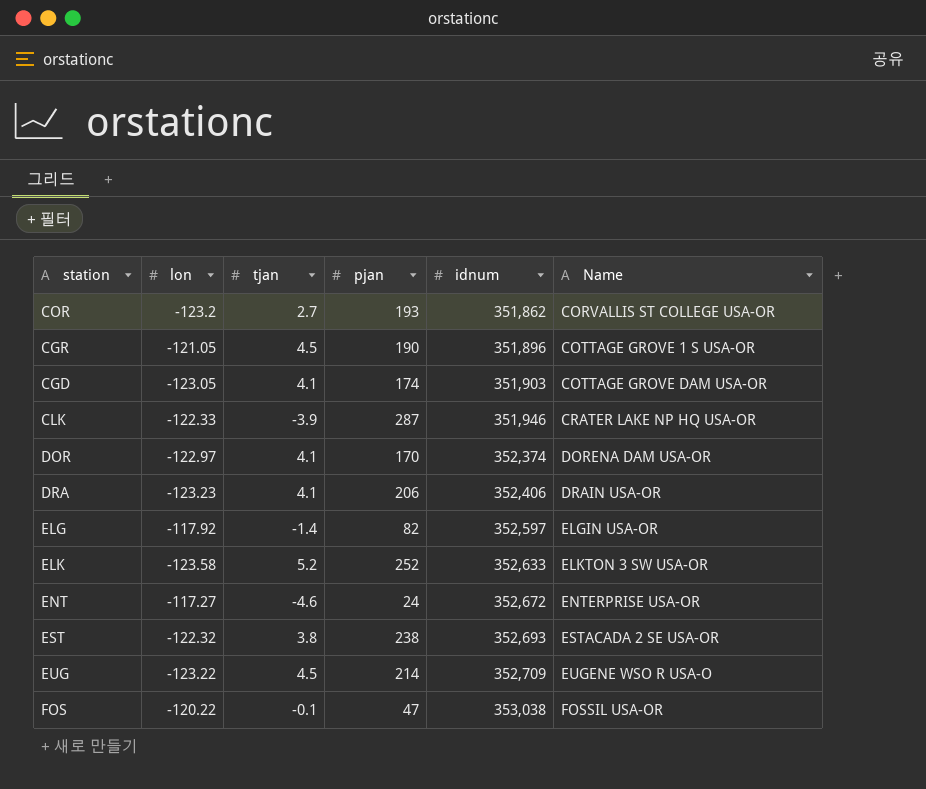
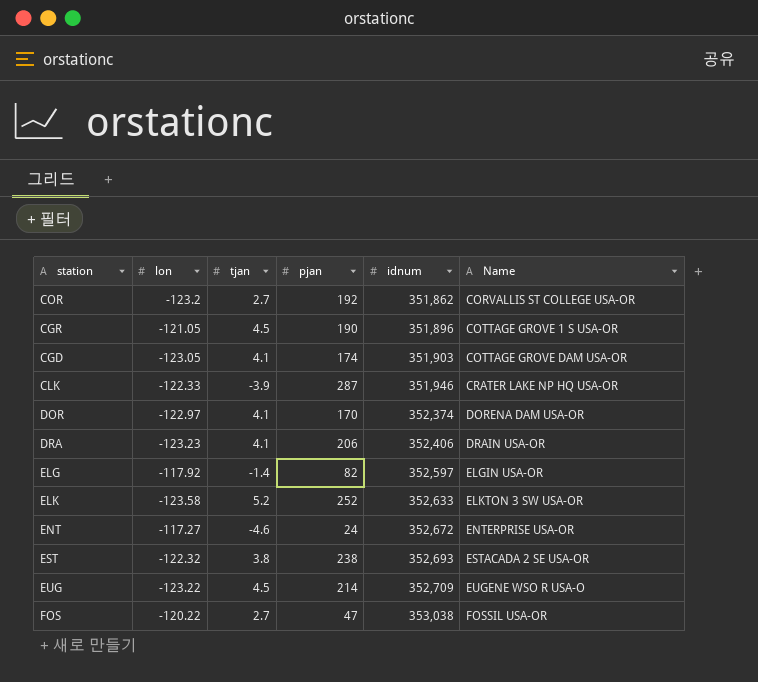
COR | pjan: 193 -> 192
FOS | tjan: -0.1 -> 2.7

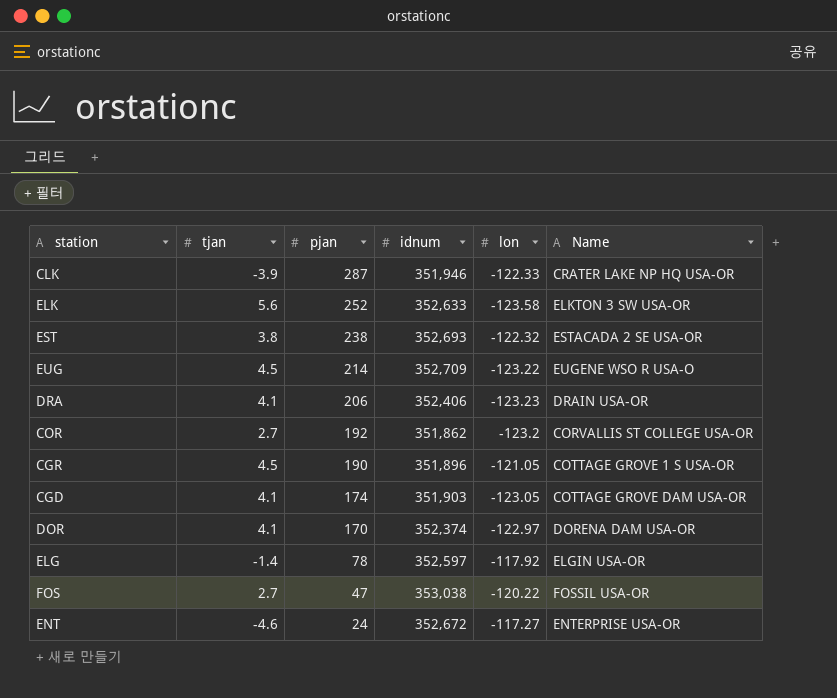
row order: idnum ascending -> pjan descending
column lon | position: 2 -> 5
ELK | tjan: 5.2 -> 5.6
ELG | pjan: 82 -> 78

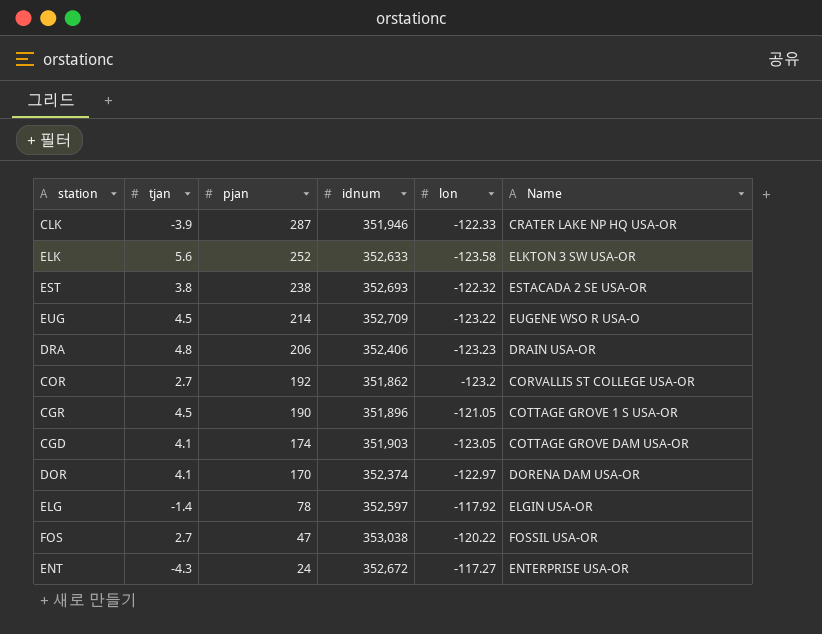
DRA | tjan: 4.1 -> 4.8
ENT | tjan: -4.6 -> -4.3

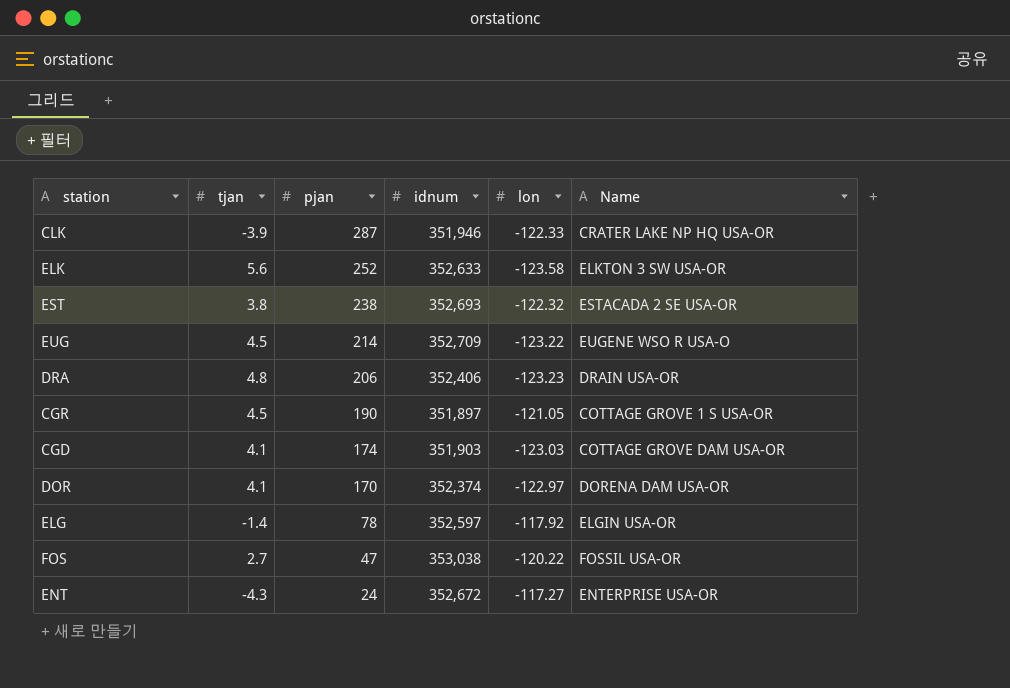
row COR: 2.7 | 192 | 351,862 | -123.2 | CORVALLIS ST COLLEGE USA-OR -> none
CGR | idnum: 351,896 -> 351,897
CGD | lon: -123.05 -> -123.03

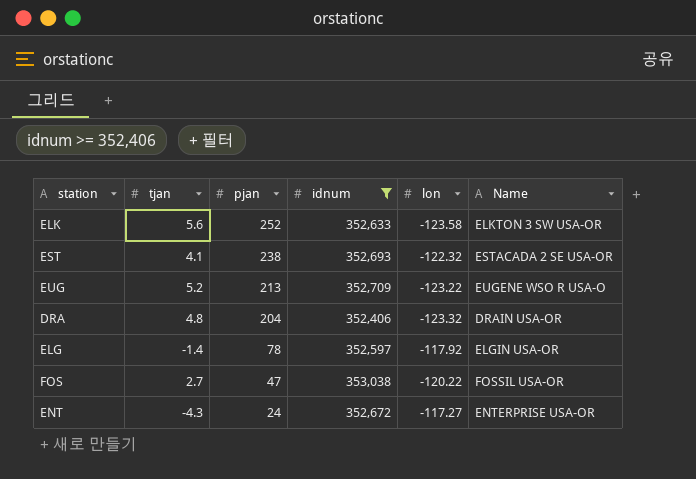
filter: none -> idnum >= 352,406
EST | tjan: 3.8 -> 4.1
EUG | tjan: 4.5 -> 5.2
EUG | pjan: 214 -> 213
DRA | pjan: 206 -> 204
DRA | lon: -123.23 -> -123.32

